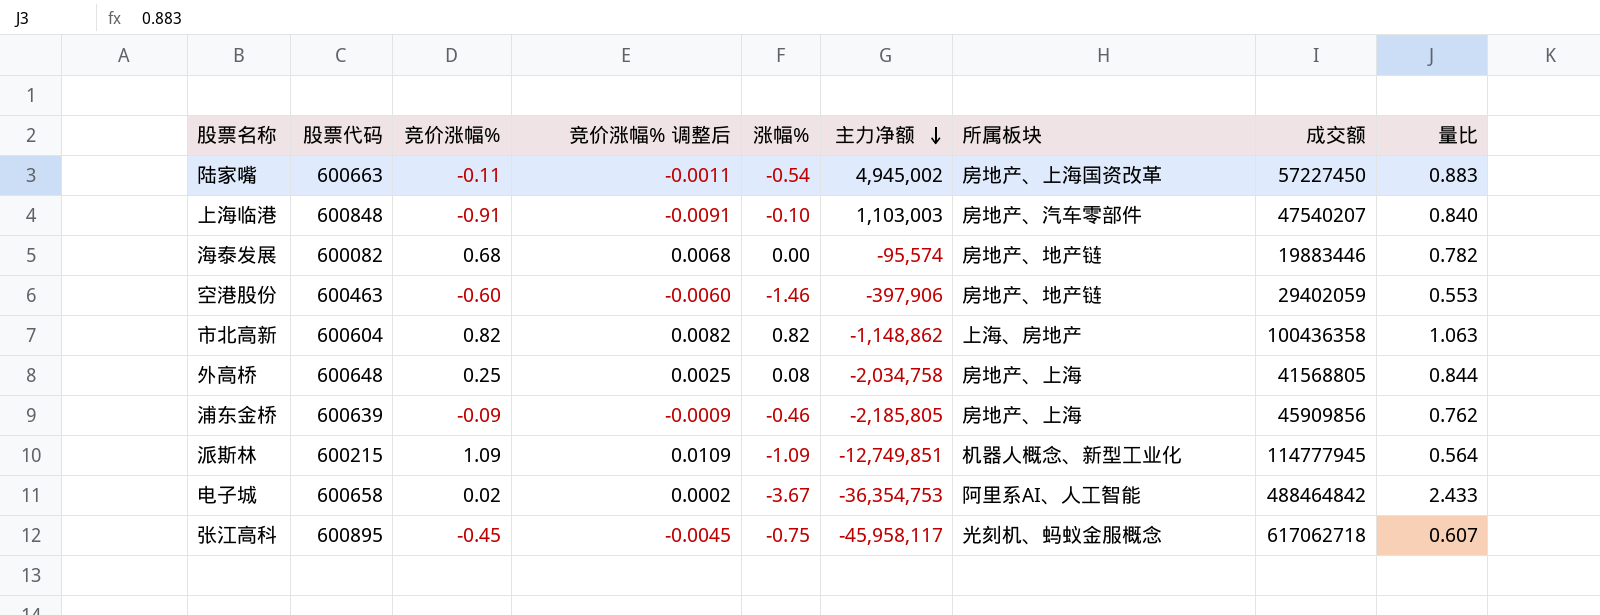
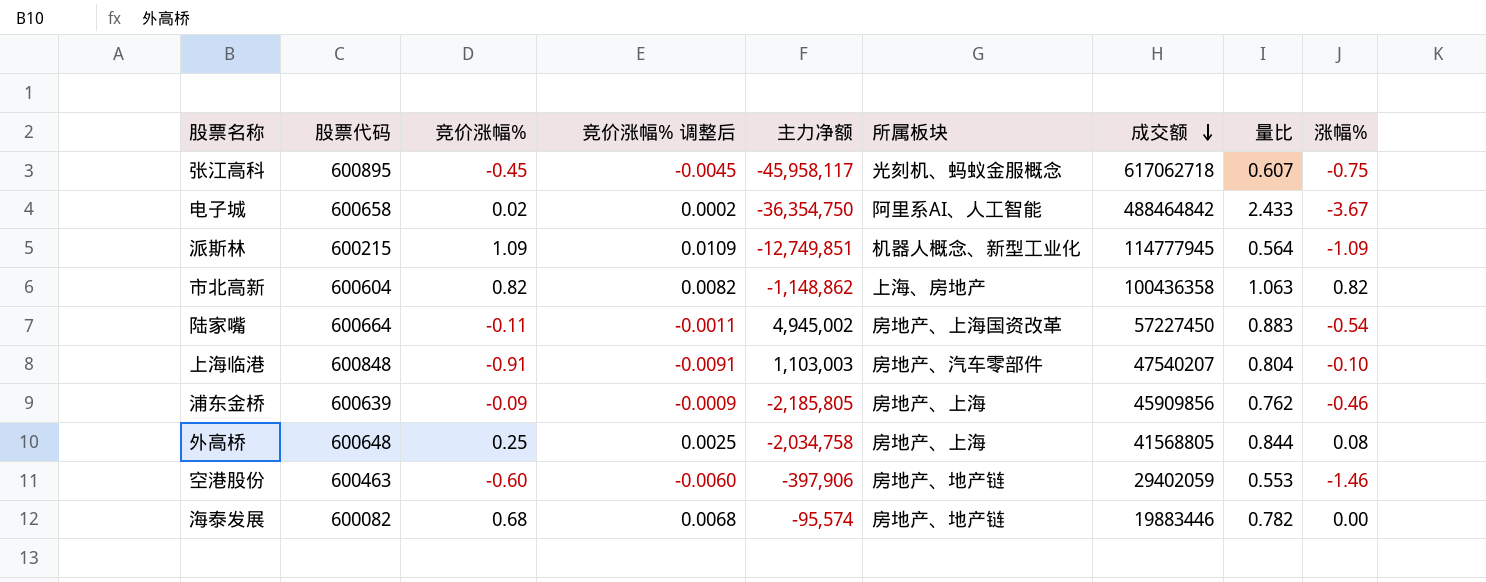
row order: 主力净额 descending -> 成交额 descending
column 涨幅% | position: 5 -> 9
电子城 | 主力净额: -36,354,753 -> -36,354,750
陆家嘴 | 股票代码: 600663 -> 600664
上海临港 | 量比: 0.840 -> 0.804

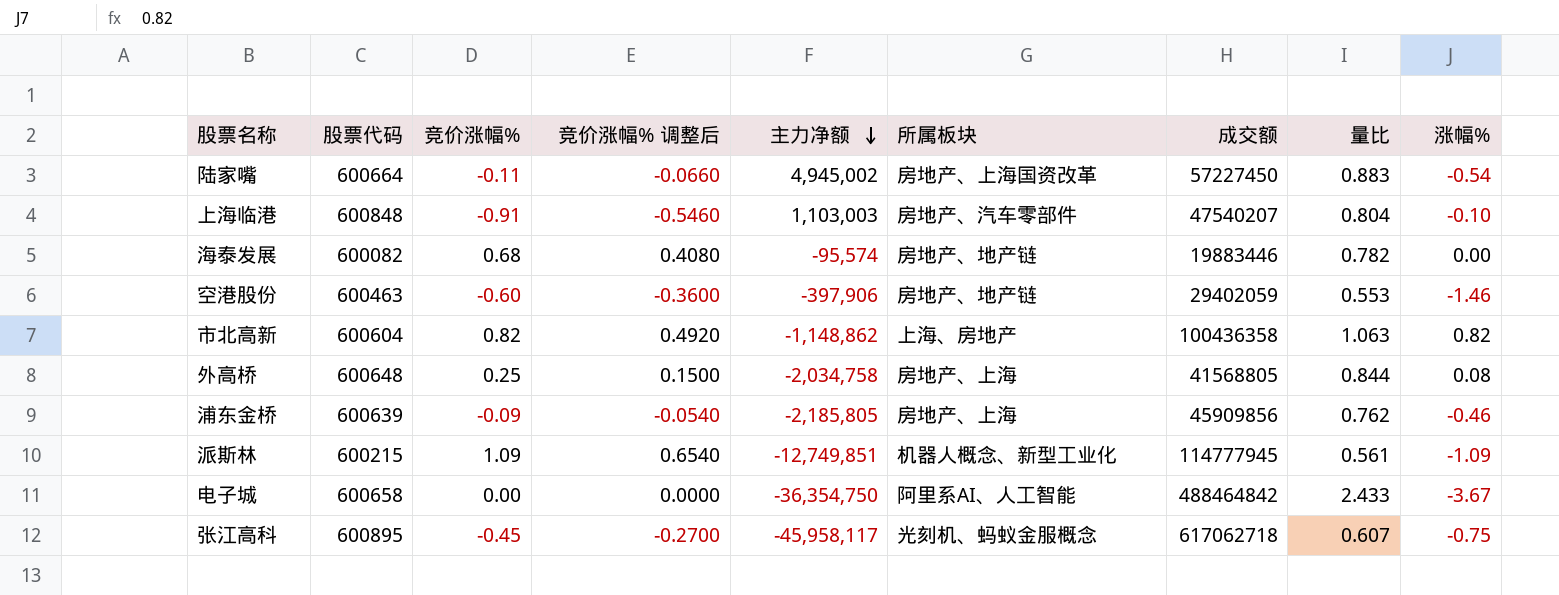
row order: 成交额 descending -> 主力净额 descending
column 竞价涨幅% 调整后 | formula: [竞价涨幅%] * 0.01 -> [竞价涨幅%] * 0.6
派斯林 | 量比: 0.564 -> 0.561
电子城 | 竞价涨幅%: 0.02 -> 0.00

